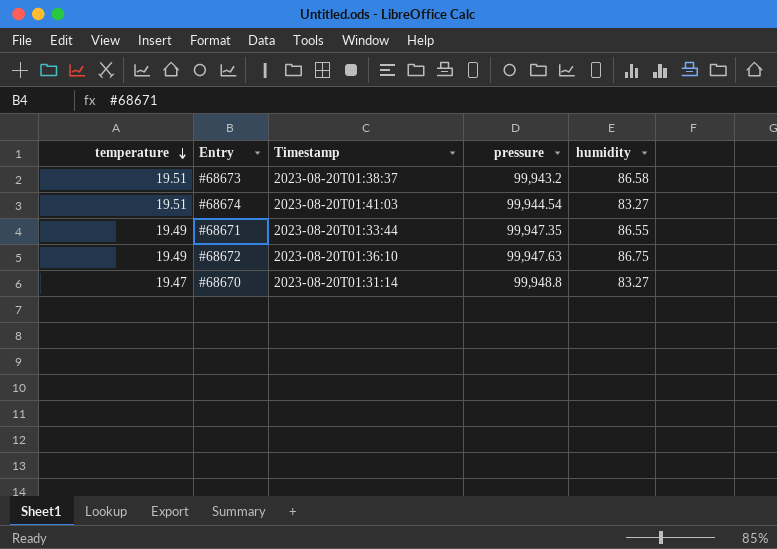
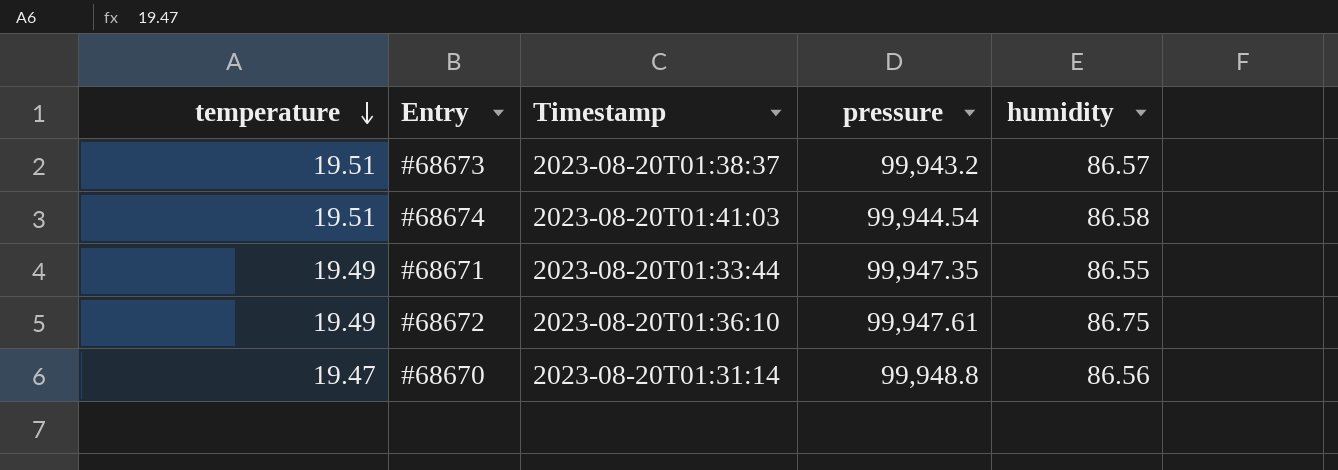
#68673 | humidity: 86.58 -> 86.57
#68674 | humidity: 83.27 -> 86.58
#68672 | pressure: 99,947.63 -> 99,947.61
#68670 | humidity: 83.27 -> 86.56

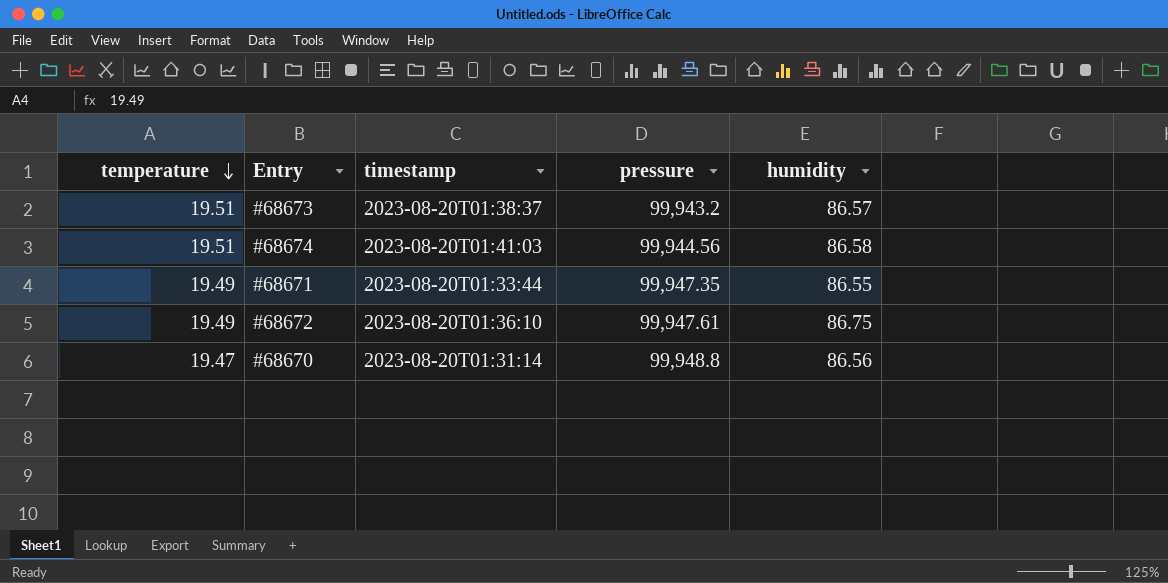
column name: Timestamp -> timestamp
#68674 | pressure: 99,944.54 -> 99,944.56

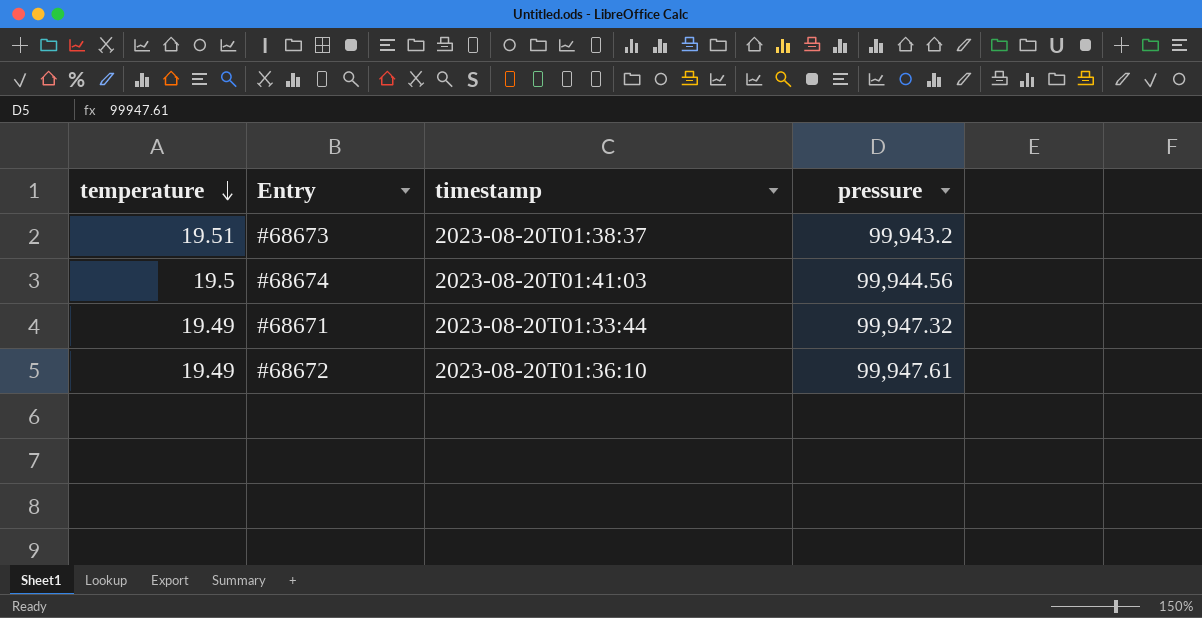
column humidity | position: 5 -> none
row #68670: 19.47 | 2023-08-20T01:31:14 | 99,948.8 | 86.56 -> none
#68674 | temperature: 19.51 -> 19.5
#68671 | pressure: 99,947.35 -> 99,947.32

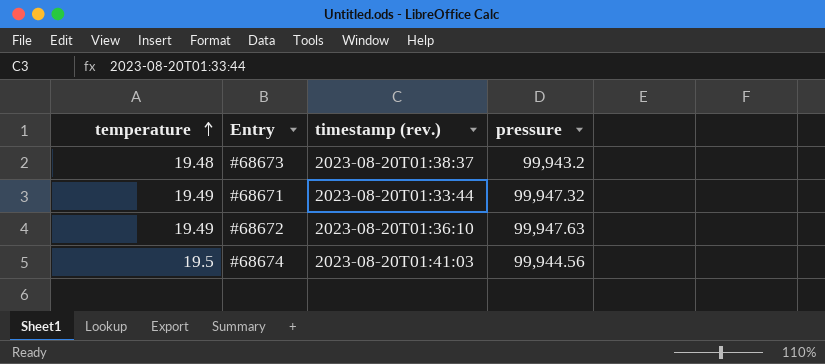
row order: temperature descending -> temperature ascending
column name: timestamp -> timestamp (rev.)
#68673 | temperature: 19.51 -> 19.48
#68672 | pressure: 99,947.61 -> 99,947.63

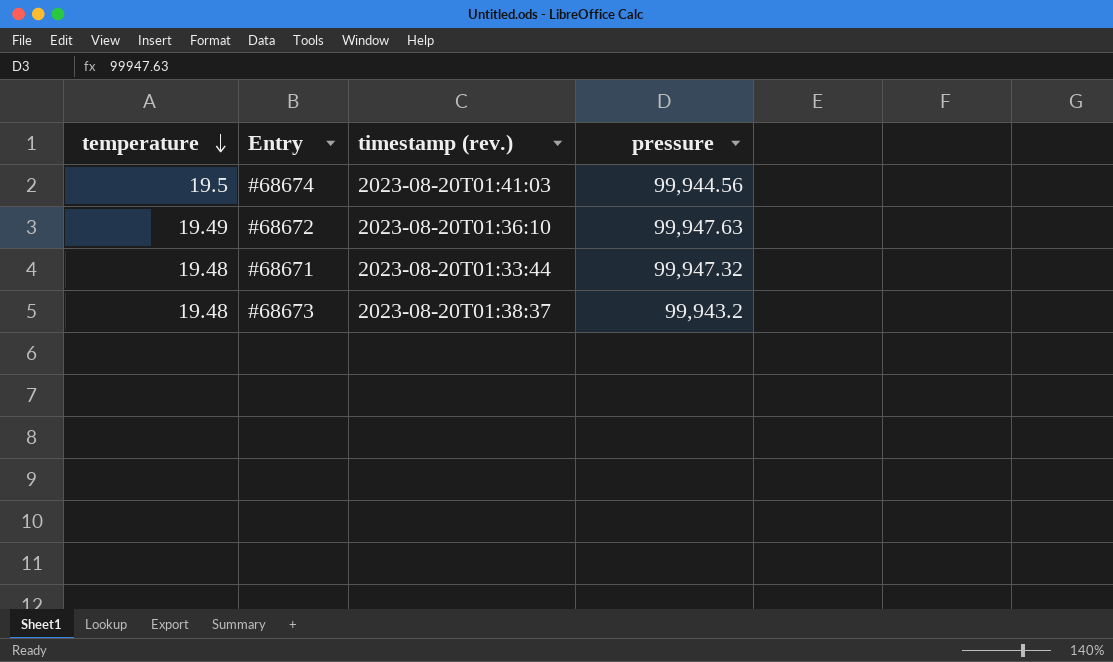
row order: temperature ascending -> temperature descending
#68671 | temperature: 19.49 -> 19.48

